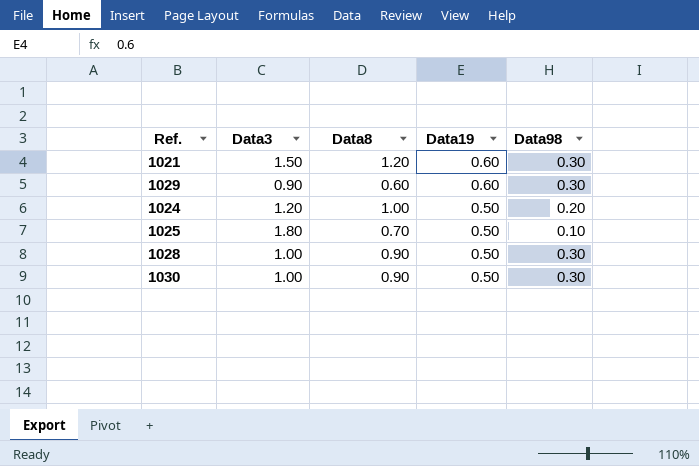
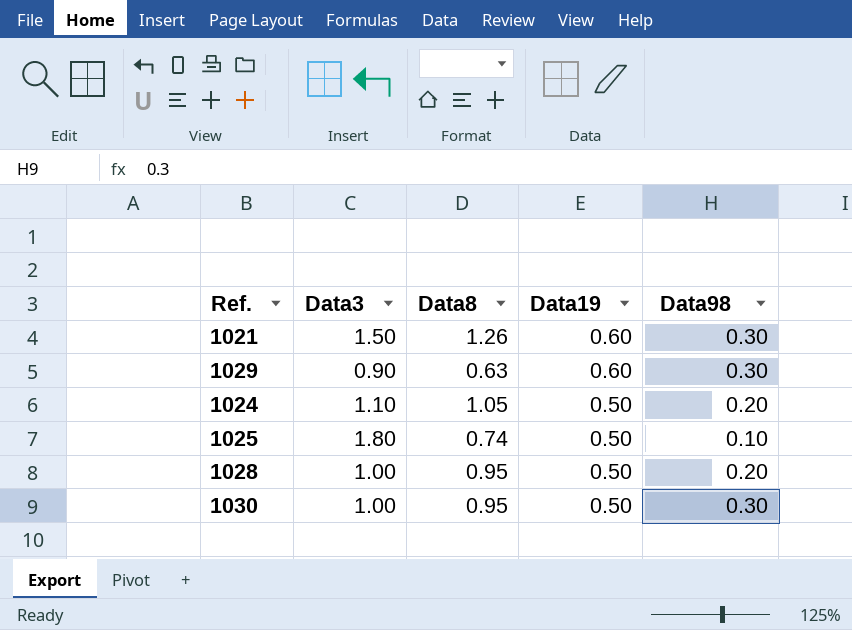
1021 | Data8: 1.20 -> 1.26
1029 | Data8: 0.60 -> 0.63
1024 | Data3: 1.20 -> 1.10
1024 | Data8: 1.00 -> 1.05
1025 | Data8: 0.70 -> 0.74
1028 | Data8: 0.90 -> 0.95
1028 | Data98: 0.30 -> 0.20
1030 | Data8: 0.90 -> 0.95

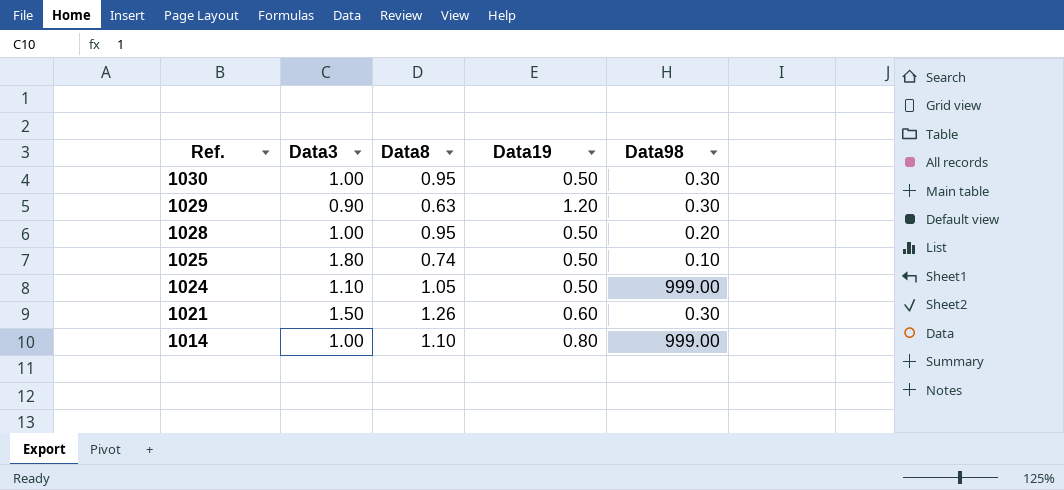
row order: Data19 descending -> Ref. descending
1029 | Data19: 0.60 -> 1.20
1024 | Data98: 0.20 -> 999.00
row 1014: none -> 1.00 | 1.10 | 0.80 | 999.00

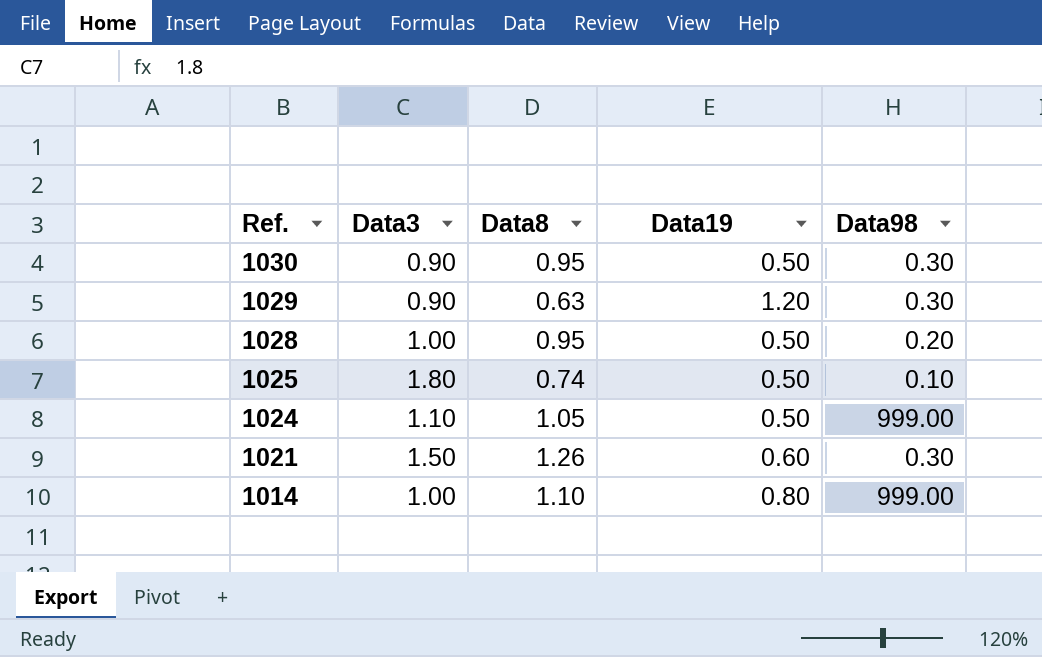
1030 | Data3: 1.00 -> 0.90

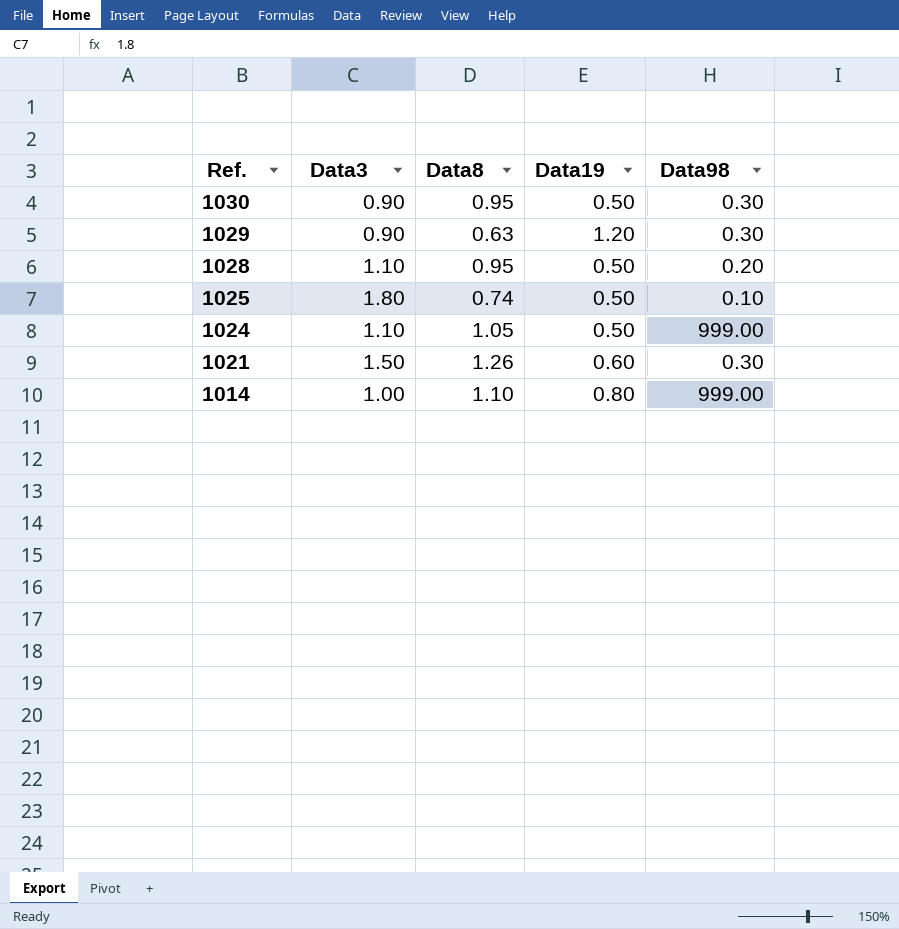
1028 | Data3: 1.00 -> 1.10

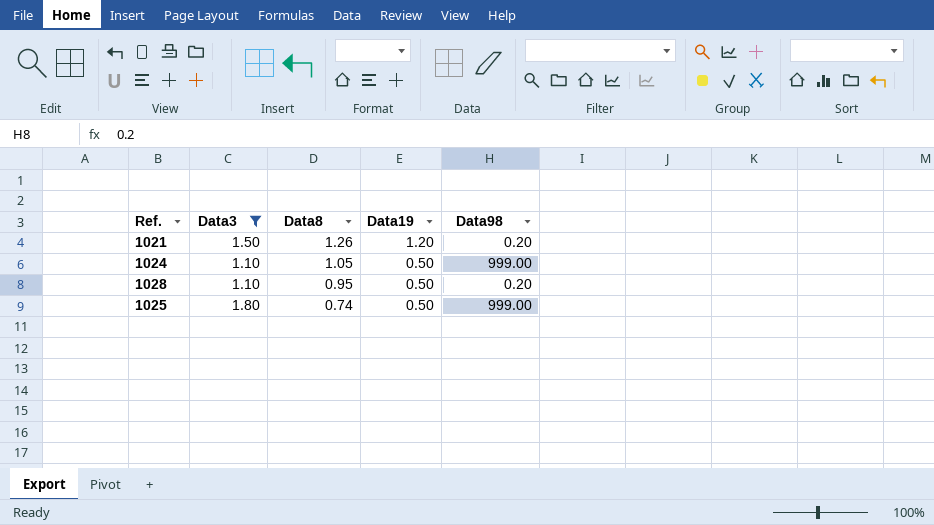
filter: none -> Data3 >= 1.10
row order: Ref. descending -> Data8 descending
1021 | Data19: 0.60 -> 1.20
1021 | Data98: 0.30 -> 0.20
1025 | Data98: 0.10 -> 999.00

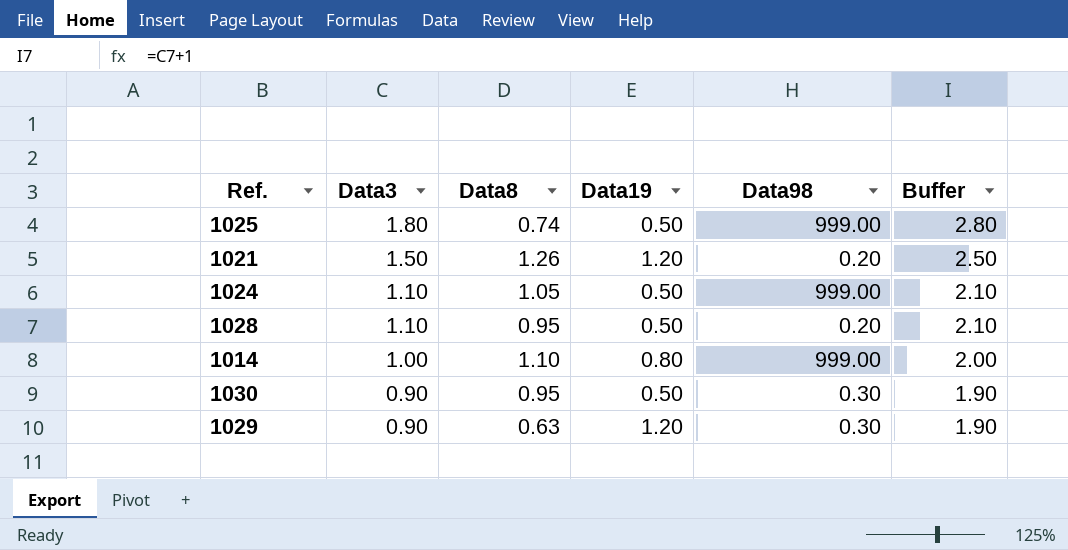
filter: Data3 >= 1.10 -> none
row order: Data8 descending -> Data3 descending
column Buffer | formula: none -> [Data3] + 1

